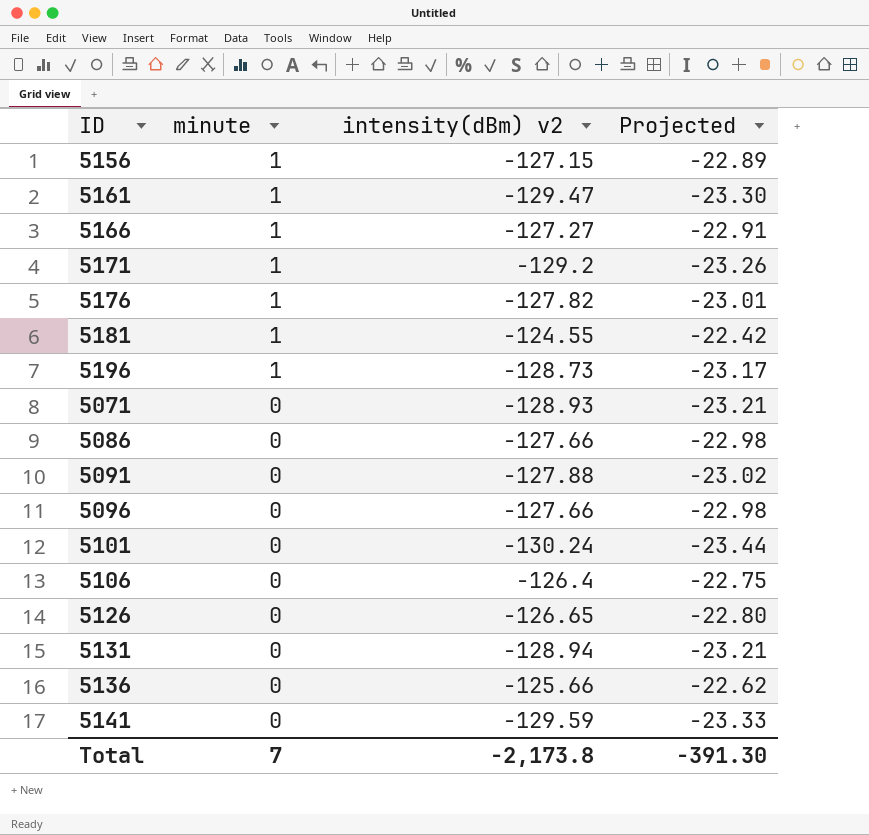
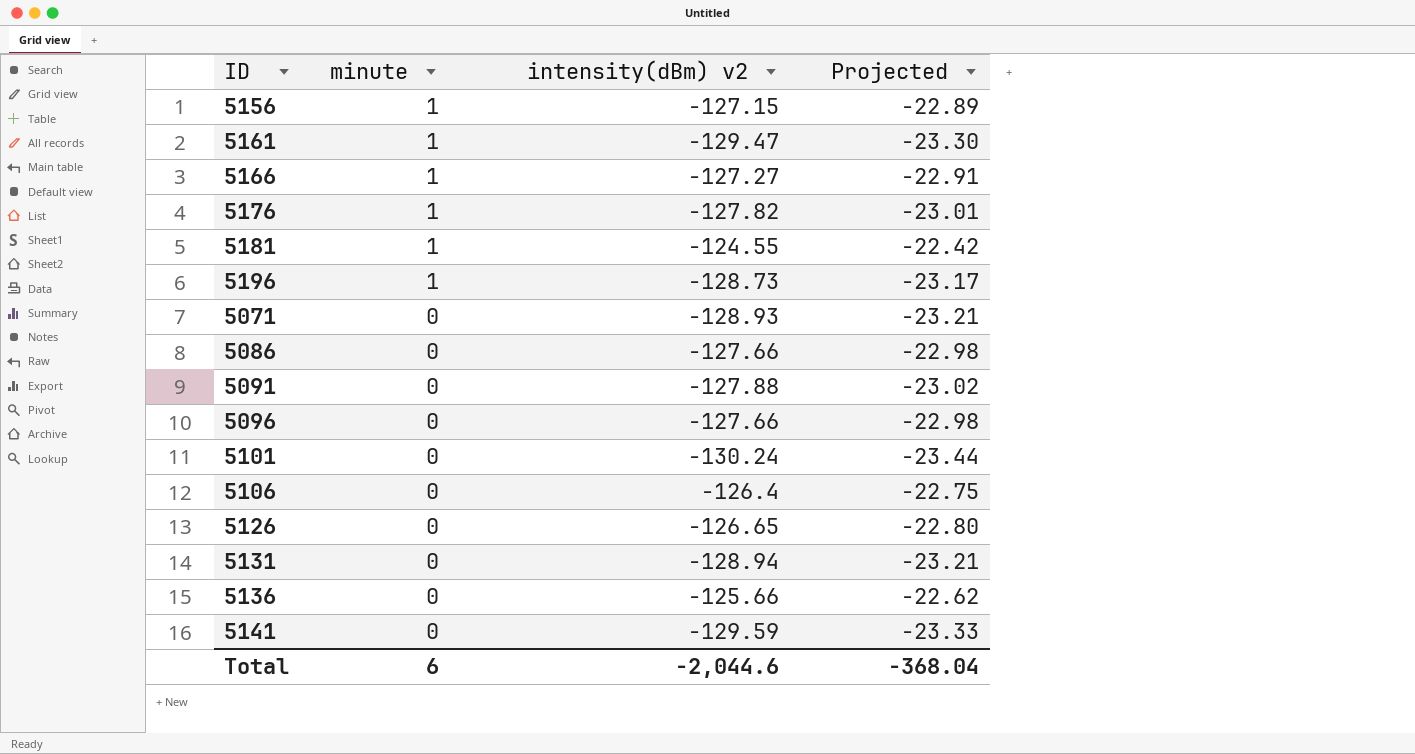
row 5171: 1 | -129.2 | -23.26 -> none
Total | minute: 7 -> 6
Total | intensity(dBm) v2: -2,173.8 -> -2,044.6
Total | Projected: -391.30 -> -368.04

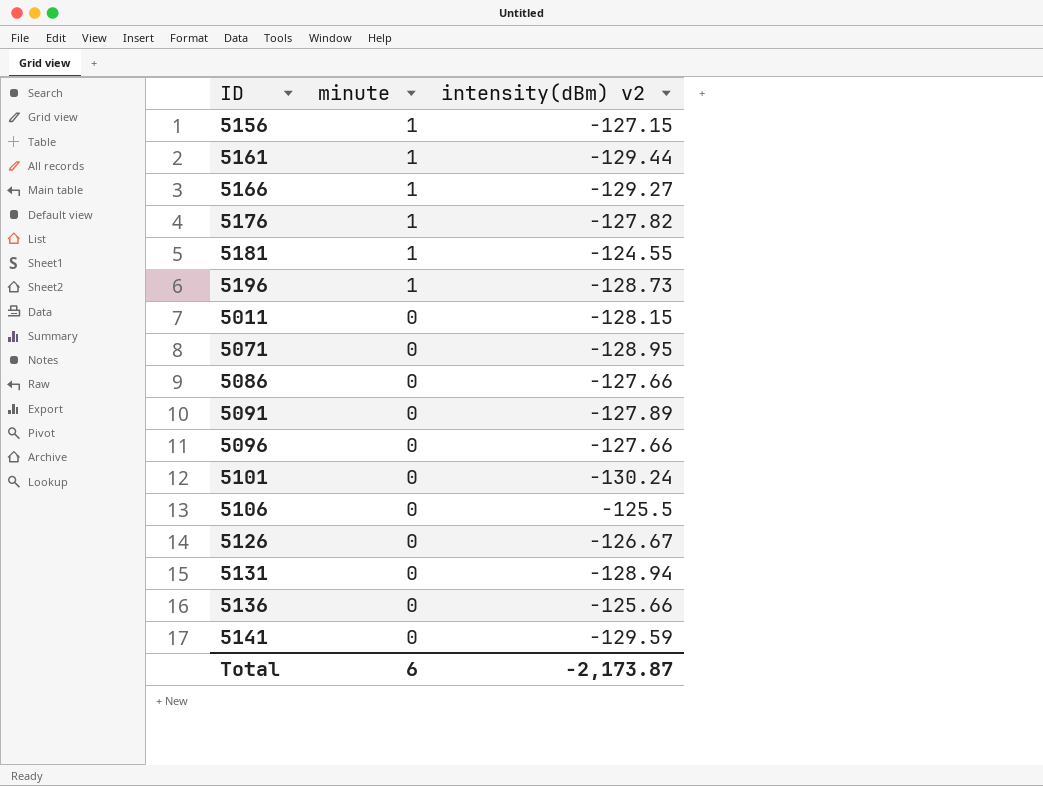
column Projected | formula: [intensity(dBm) v2] * 0.18 -> none
5161 | intensity(dBm) v2: -129.47 -> -129.44
5166 | intensity(dBm) v2: -127.27 -> -129.27
row 5011: none -> 0 | -128.15
5071 | intensity(dBm) v2: -128.93 -> -128.95
5091 | intensity(dBm) v2: -127.88 -> -127.89
5106 | intensity(dBm) v2: -126.4 -> -125.5
5126 | intensity(dBm) v2: -126.65 -> -126.67
Total | intensity(dBm) v2: -2,044.6 -> -2,173.87

